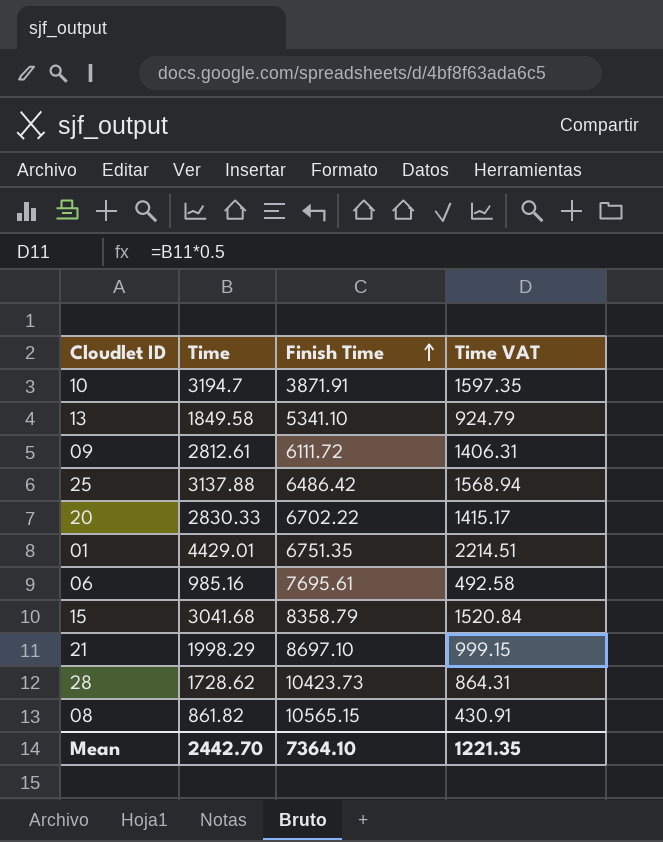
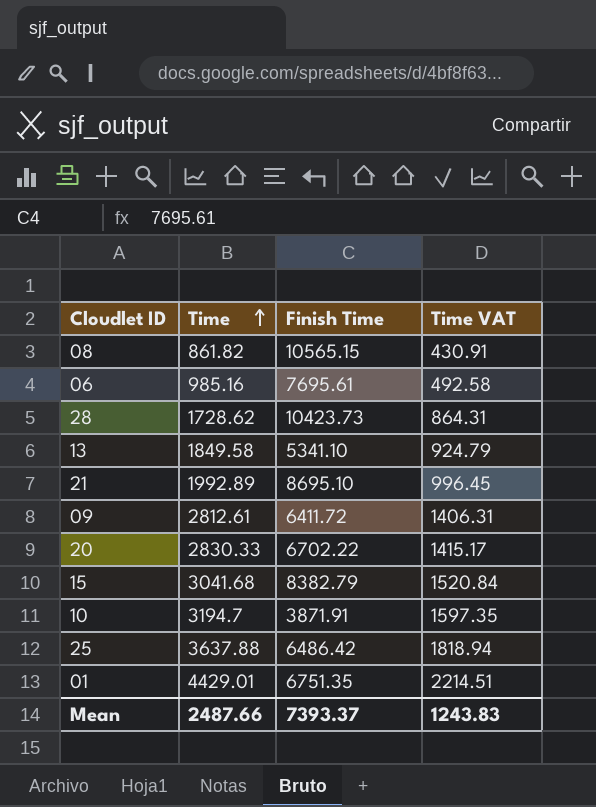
row order: Finish Time ascending -> Time ascending
21 | Time: 1998.29 -> 1992.89
21 | Finish Time: 8697.10 -> 8695.10
21 | Time VAT: 999.15 -> 996.45
09 | Finish Time: 6111.72 -> 6411.72
15 | Finish Time: 8358.79 -> 8382.79
25 | Time: 3137.88 -> 3637.88
25 | Time VAT: 1568.94 -> 1818.94
Mean | Time: 2442.70 -> 2487.66
Mean | Finish Time: 7364.10 -> 7393.37
Mean | Time VAT: 1221.35 -> 1243.83

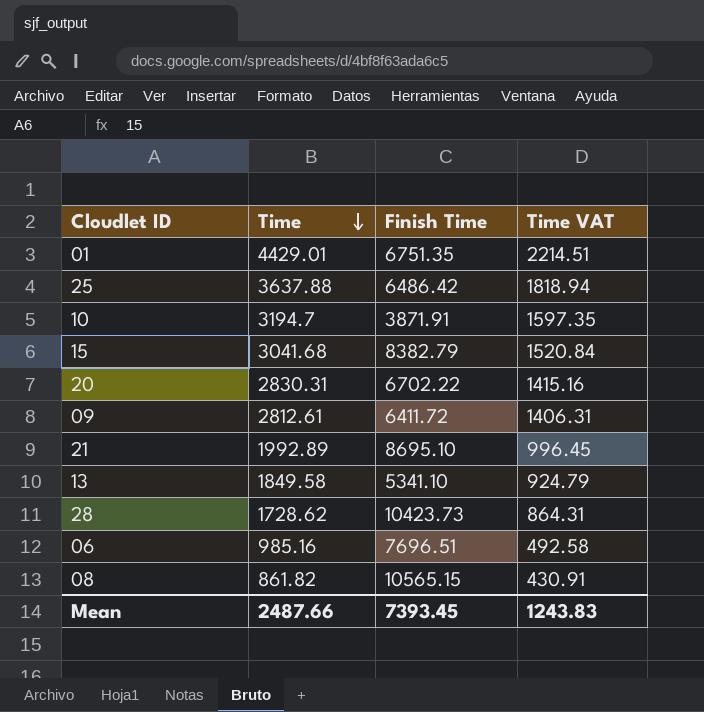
row order: Time ascending -> Time descending
20 | Time: 2830.33 -> 2830.31
20 | Time VAT: 1415.17 -> 1415.16
06 | Finish Time: 7695.61 -> 7696.51
Mean | Finish Time: 7393.37 -> 7393.45

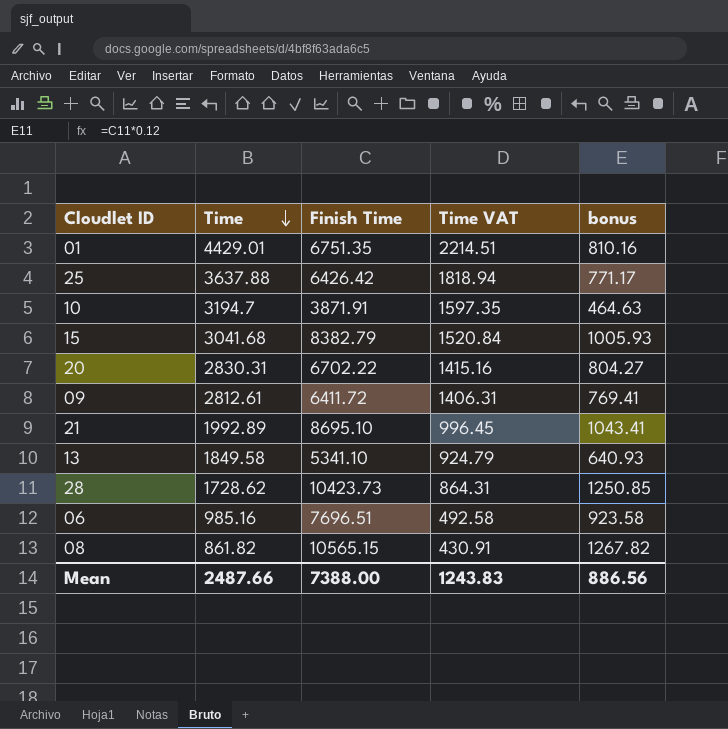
column bonus | formula: none -> [Finish Time] * 0.12
25 | Finish Time: 6486.42 -> 6426.42
Mean | Finish Time: 7393.45 -> 7388.00

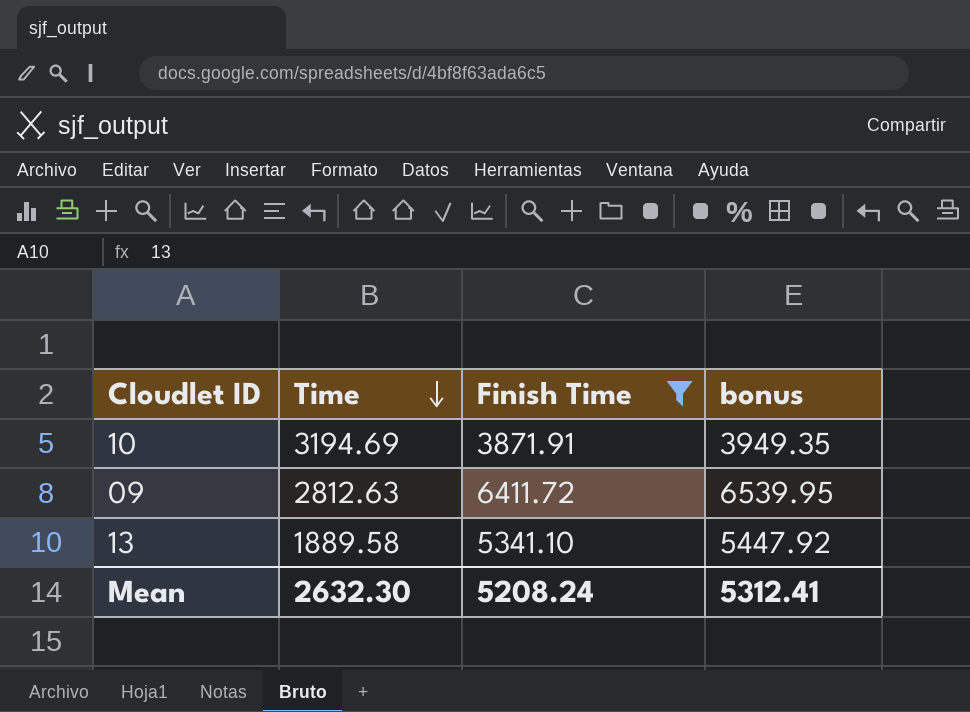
filter: none -> Finish Time <= 6411.72
column Time VAT | formula: [Time] * 0.5 -> none
column bonus | formula: [Finish Time] * 0.12 -> [Finish Time] * 1.02
10 | Time: 3194.7 -> 3194.69
09 | Time: 2812.61 -> 2812.63
13 | Time: 1849.58 -> 1889.58
Mean | Time: 2487.66 -> 2632.30
Mean | Finish Time: 7388.00 -> 5208.24
Mean | bonus: 886.56 -> 5312.41

